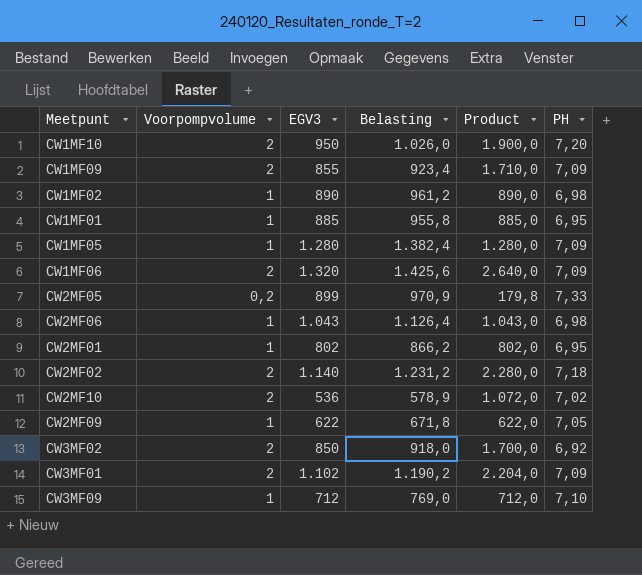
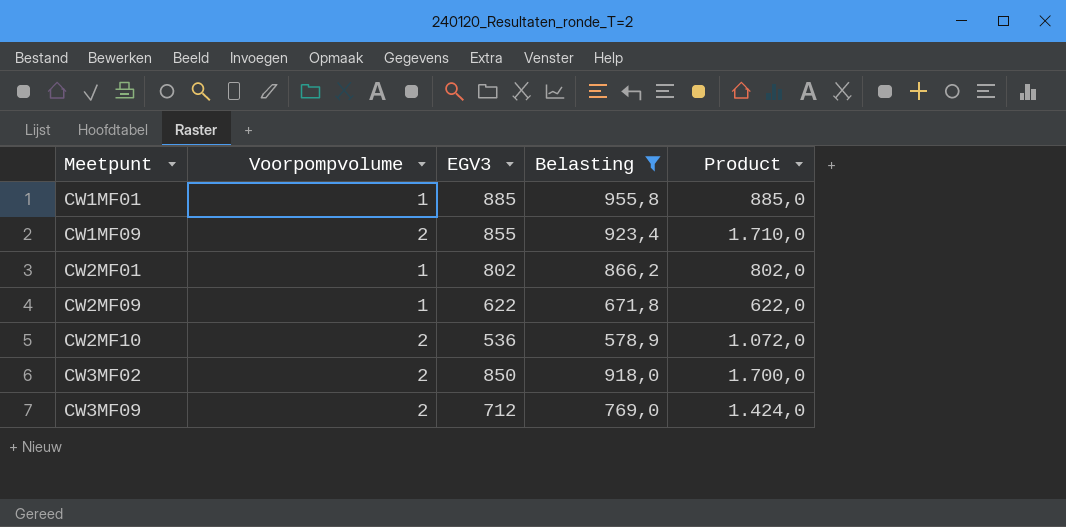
filter: none -> Belasting <= 955,8
row order: none -> Meetpunt ascending
column PH | position: 6 -> none
CW3MF09 | Voorpompvolume: 1 -> 2
CW3MF09 | Product: 712,0 -> 1.424,0

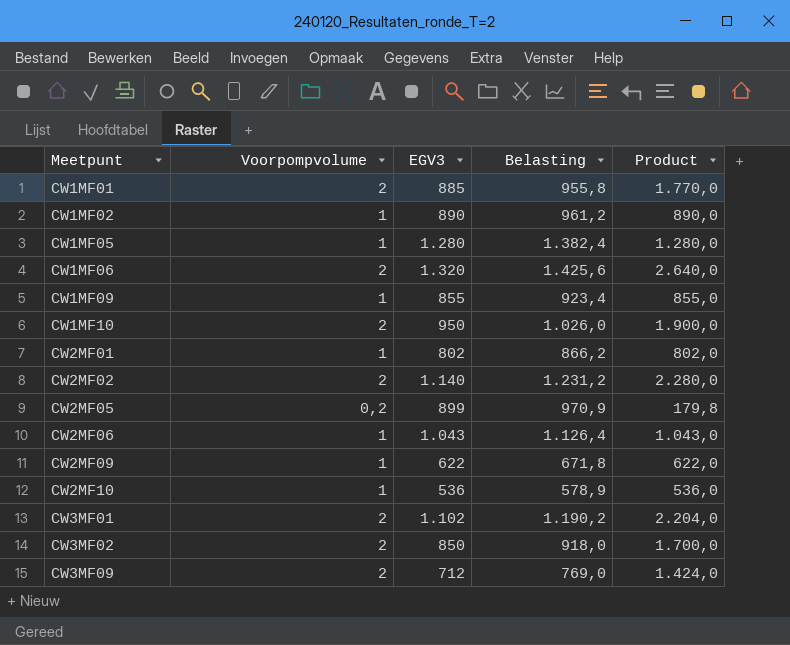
filter: Belasting <= 955,8 -> none
CW1MF01 | Voorpompvolume: 1 -> 2
CW1MF01 | Product: 885,0 -> 1.770,0
CW1MF09 | Voorpompvolume: 2 -> 1
CW1MF09 | Product: 1.710,0 -> 855,0
CW2MF10 | Voorpompvolume: 2 -> 1
CW2MF10 | Product: 1.072,0 -> 536,0

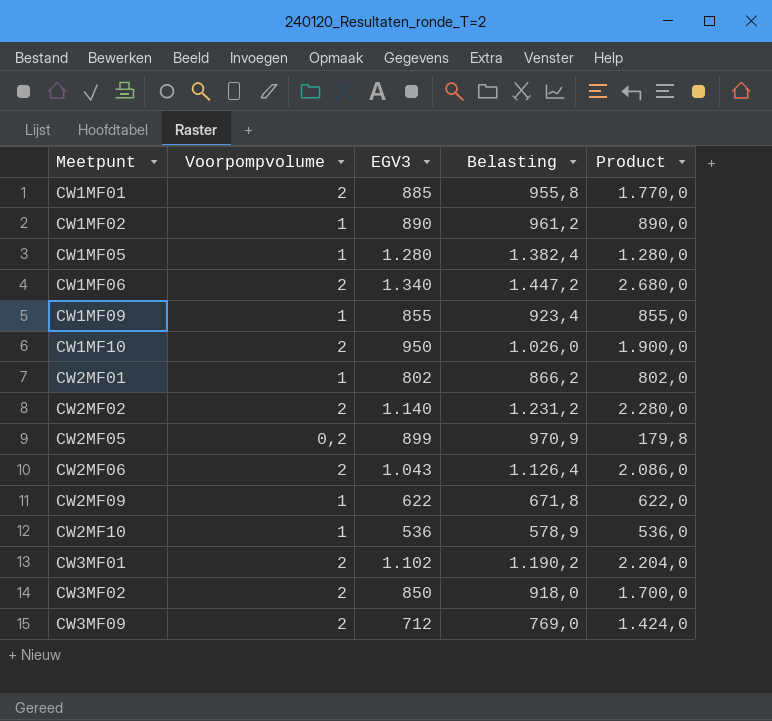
CW1MF06 | EGV3: 1.320 -> 1.340
CW1MF06 | Belasting: 1.425,6 -> 1.447,2
CW1MF06 | Product: 2.640,0 -> 2.680,0
CW2MF06 | Voorpompvolume: 1 -> 2
CW2MF06 | Product: 1.043,0 -> 2.086,0

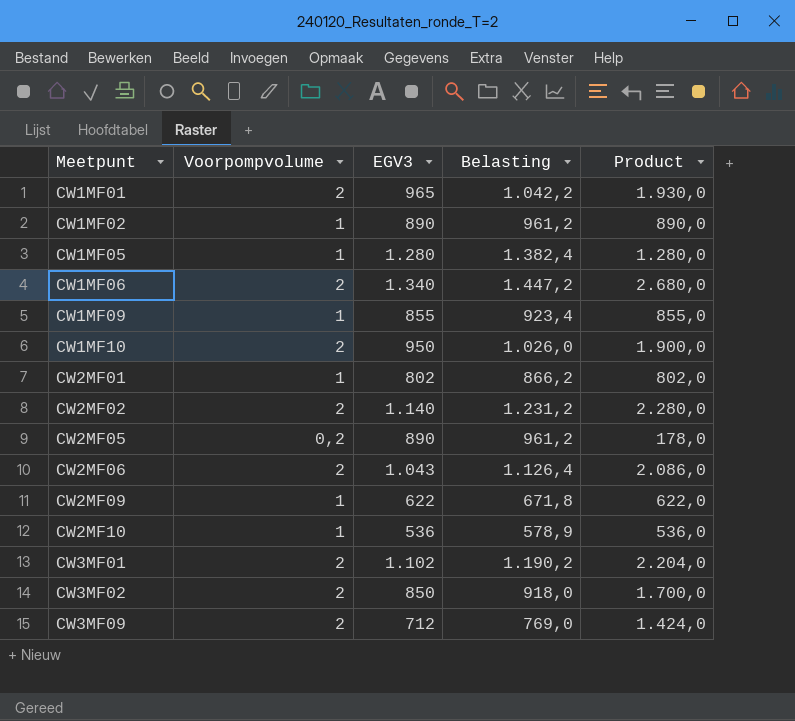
CW1MF01 | EGV3: 885 -> 965
CW1MF01 | Belasting: 955,8 -> 1.042,2
CW1MF01 | Product: 1.770,0 -> 1.930,0
CW2MF05 | EGV3: 899 -> 890
CW2MF05 | Belasting: 970,9 -> 961,2
CW2MF05 | Product: 179,8 -> 178,0

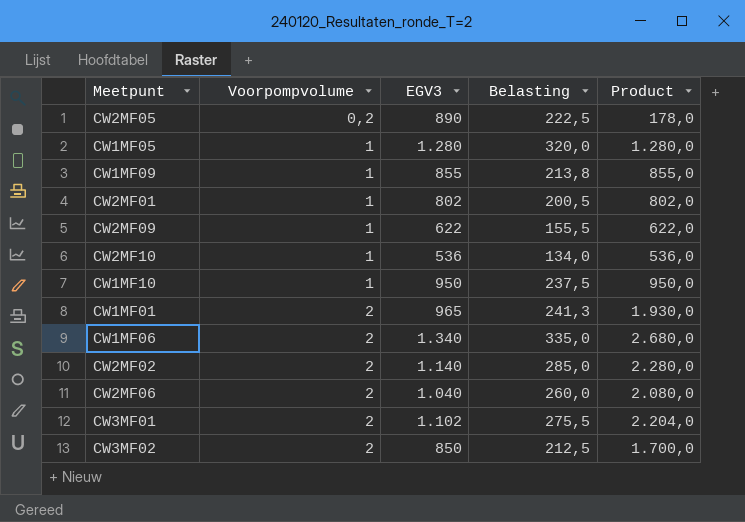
row order: Meetpunt ascending -> Voorpompvolume ascending
column Belasting | formula: [EGV3] * 1,08 -> [EGV3] * 0,25
row CW1MF02: 1 | 890 | 961,2 | 890,0 -> none
row CW3MF09: 2 | 712 | 769,0 | 1.424,0 -> none
CW1MF10 | Voorpompvolume: 2 -> 1
CW1MF10 | Product: 1.900,0 -> 950,0
CW2MF06 | EGV3: 1.043 -> 1.040
CW2MF06 | Product: 2.086,0 -> 2.080,0

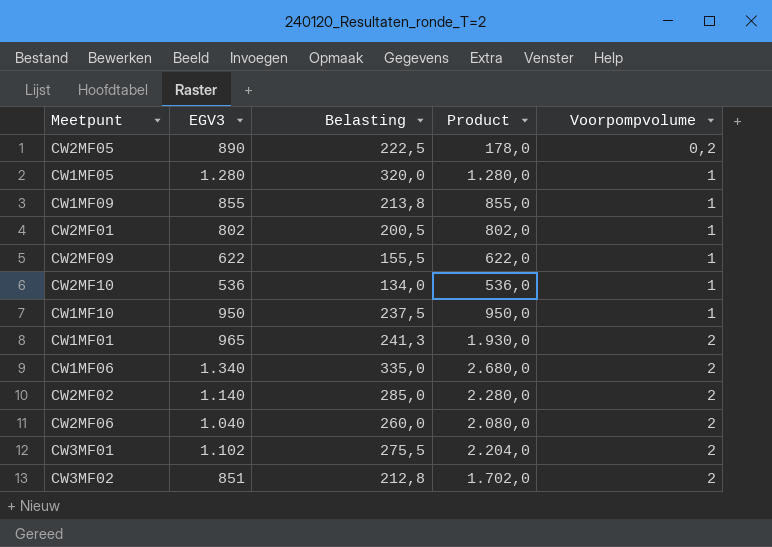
column Voorpompvolume | position: 2 -> 5
CW3MF02 | EGV3: 850 -> 851
CW3MF02 | Belasting: 212,5 -> 212,8
CW3MF02 | Product: 1.700,0 -> 1.702,0

